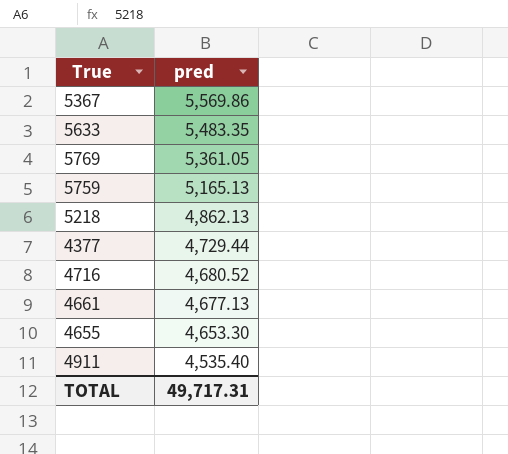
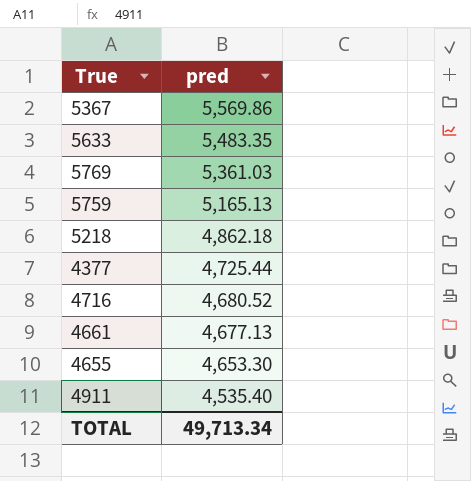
5769 | pred: 5,361.05 -> 5,361.03
5218 | pred: 4,862.13 -> 4,862.18
4377 | pred: 4,729.44 -> 4,725.44
TOTAL | pred: 49,717.31 -> 49,713.34

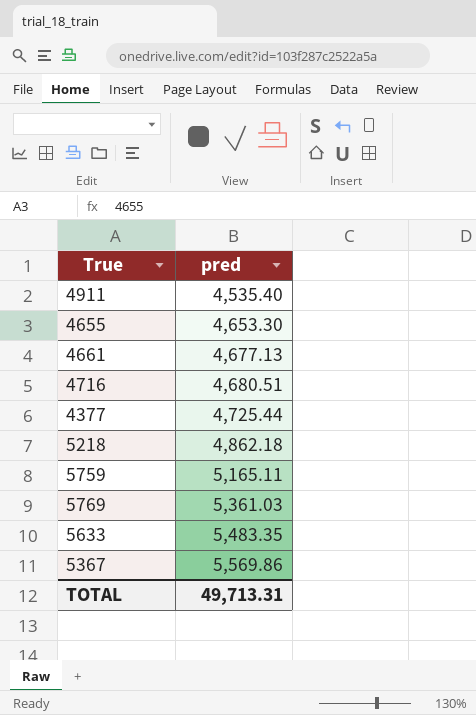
row order: pred descending -> pred ascending
4716 | pred: 4,680.52 -> 4,680.51
5759 | pred: 5,165.13 -> 5,165.11
TOTAL | pred: 49,713.34 -> 49,713.31

